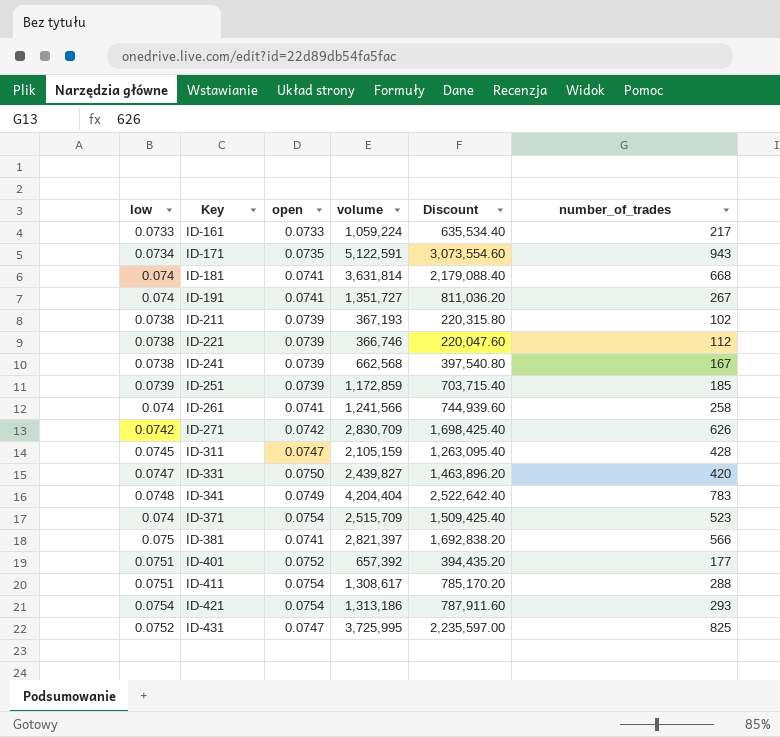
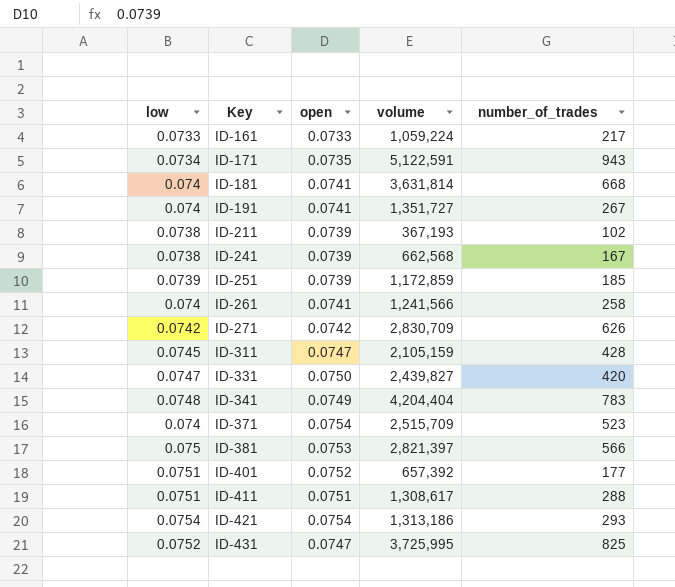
column Discount | formula: [volume] * 0.6 -> none
row ID-221: 0.0738 | 0.0739 | 366,746 | 220,047.60 | 112 -> none
ID-381 | open: 0.0741 -> 0.0753
ID-411 | open: 0.0754 -> 0.0751

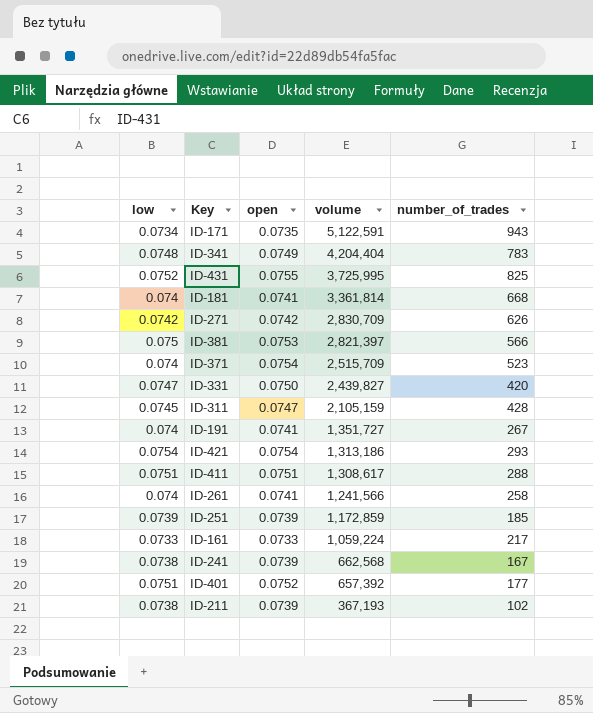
row order: Key ascending -> volume descending
ID-431 | open: 0.0747 -> 0.0755
ID-181 | volume: 3,631,814 -> 3,361,814

